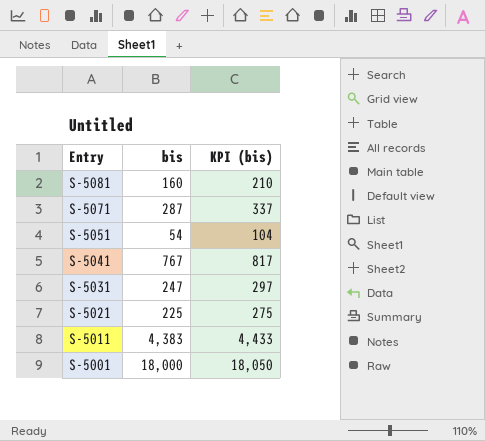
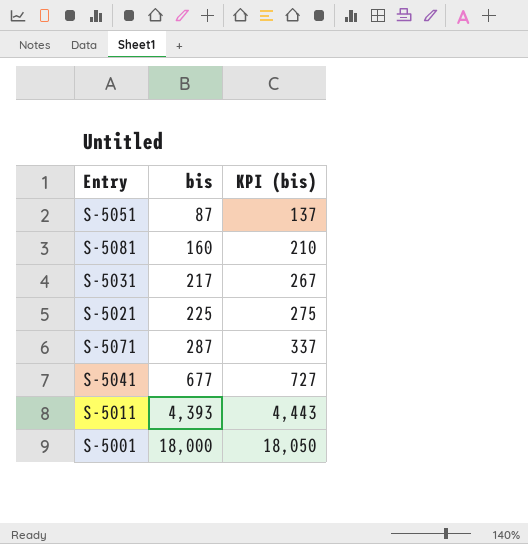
row order: Entry descending -> bis ascending
S-5051 | bis: 54 -> 87
S-5051 | KPI (bis): 104 -> 137
S-5031 | bis: 247 -> 217
S-5031 | KPI (bis): 297 -> 267
S-5041 | bis: 767 -> 677
S-5041 | KPI (bis): 817 -> 727
S-5011 | bis: 4,383 -> 4,393
S-5011 | KPI (bis): 4,433 -> 4,443

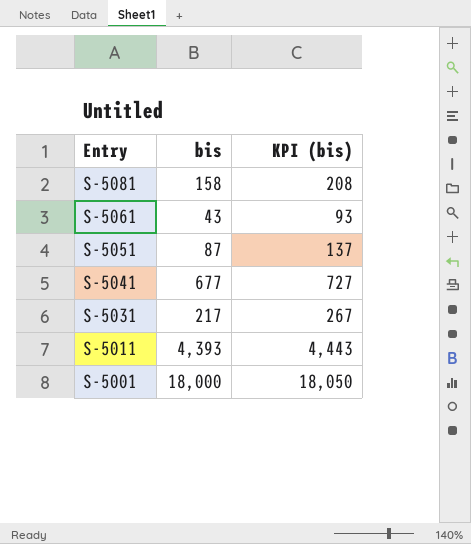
row order: bis ascending -> Entry descending
row S-5021: 225 | 275 -> none
row S-5071: 287 | 337 -> none
S-5081 | bis: 160 -> 158
S-5081 | KPI (bis): 210 -> 208
row S-5061: none -> 43 | 93

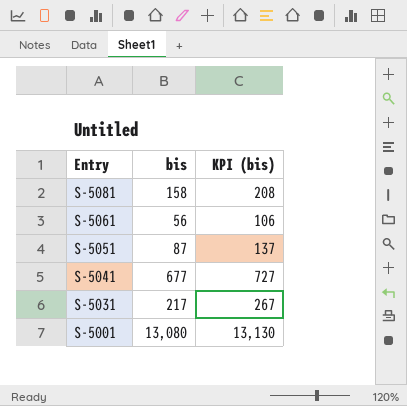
row S-5011: 4,393 | 4,443 -> none
S-5061 | bis: 43 -> 56
S-5061 | KPI (bis): 93 -> 106
S-5001 | bis: 18,000 -> 13,080
S-5001 | KPI (bis): 18,050 -> 13,130

